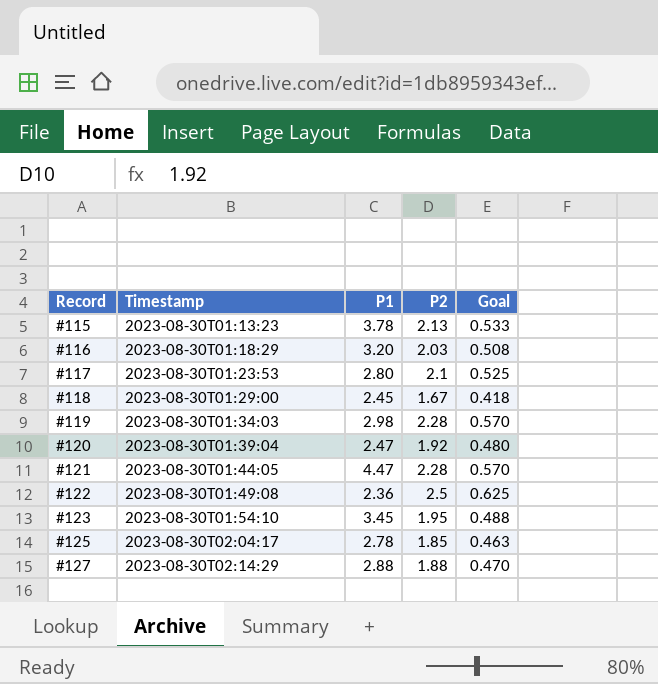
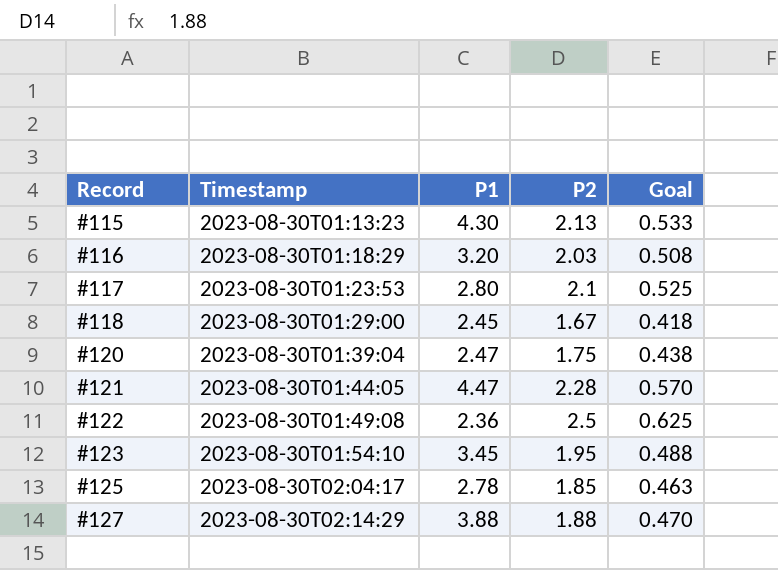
row #119: 2023-08-30T01:34:03 | 2.98 | 2.28 | 0.570 -> none
#115 | P1: 3.78 -> 4.30
#120 | P2: 1.92 -> 1.75
#120 | Goal: 0.480 -> 0.438
#127 | P1: 2.88 -> 3.88

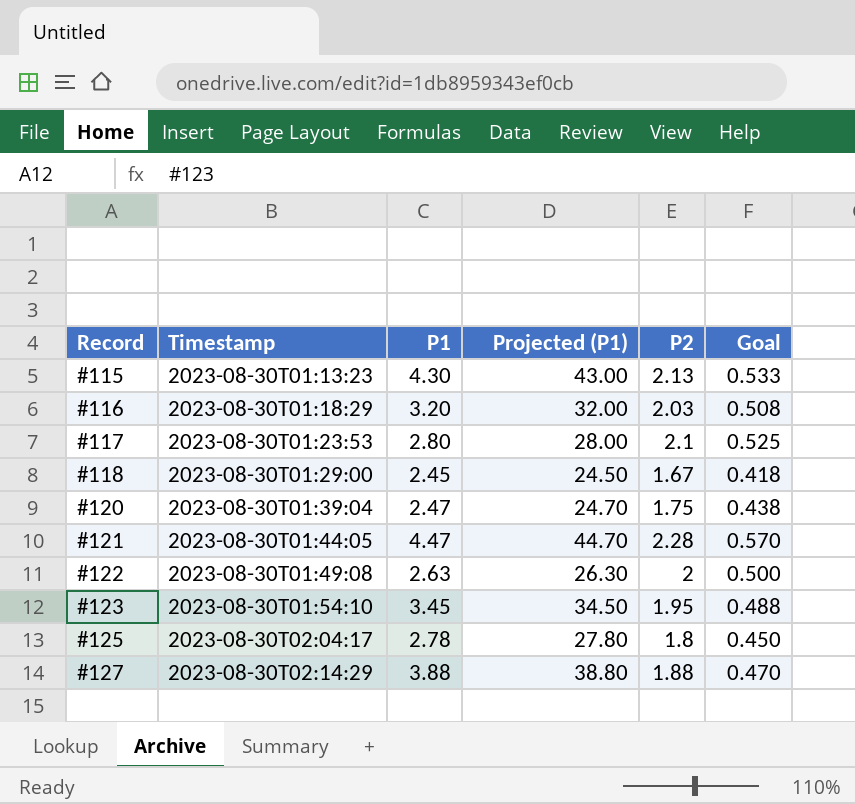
column Projected (P1) | formula: none -> [P1] * 10
#122 | P1: 2.36 -> 2.63
#122 | P2: 2.5 -> 2
#122 | Goal: 0.625 -> 0.500
#125 | P2: 1.85 -> 1.8
#125 | Goal: 0.463 -> 0.450

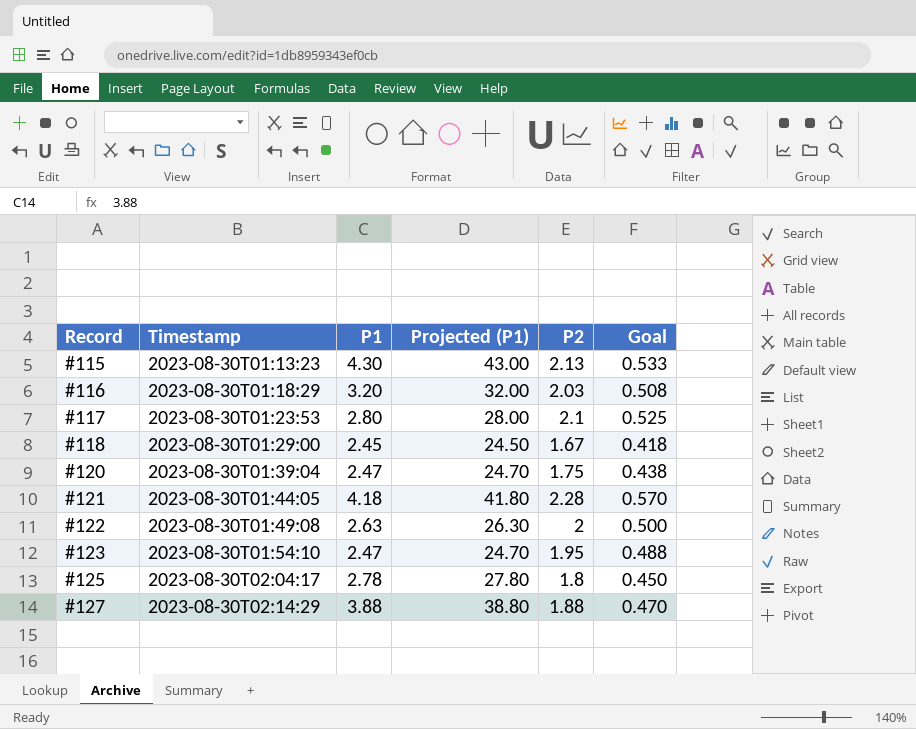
#121 | P1: 4.47 -> 4.18
#121 | Projected (P1): 44.70 -> 41.80
#123 | P1: 3.45 -> 2.47
#123 | Projected (P1): 34.50 -> 24.70

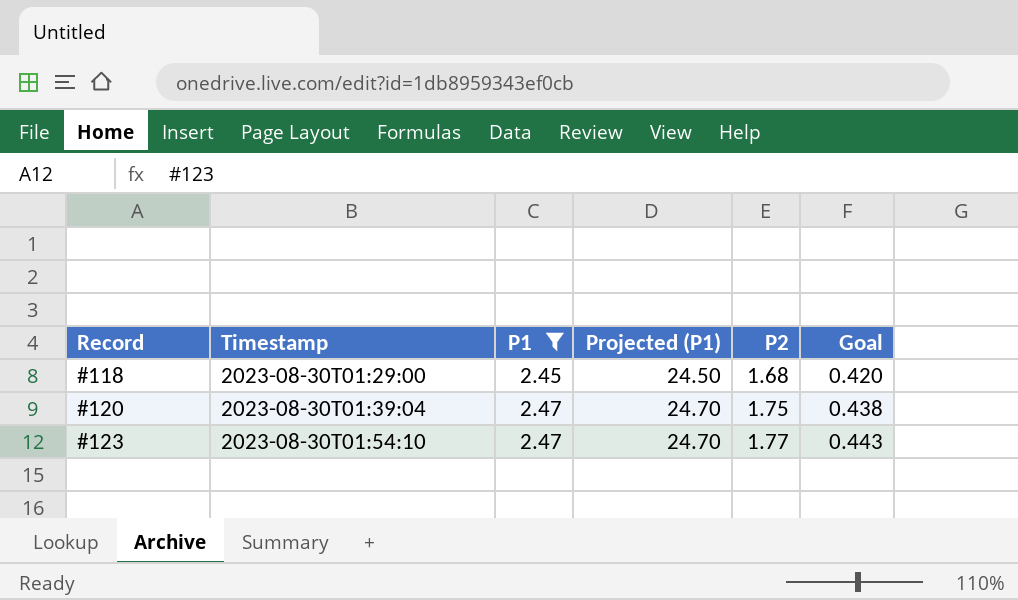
filter: none -> P1 <= 2.47
#118 | P2: 1.67 -> 1.68
#118 | Goal: 0.418 -> 0.420
#123 | P2: 1.95 -> 1.77
#123 | Goal: 0.488 -> 0.443

